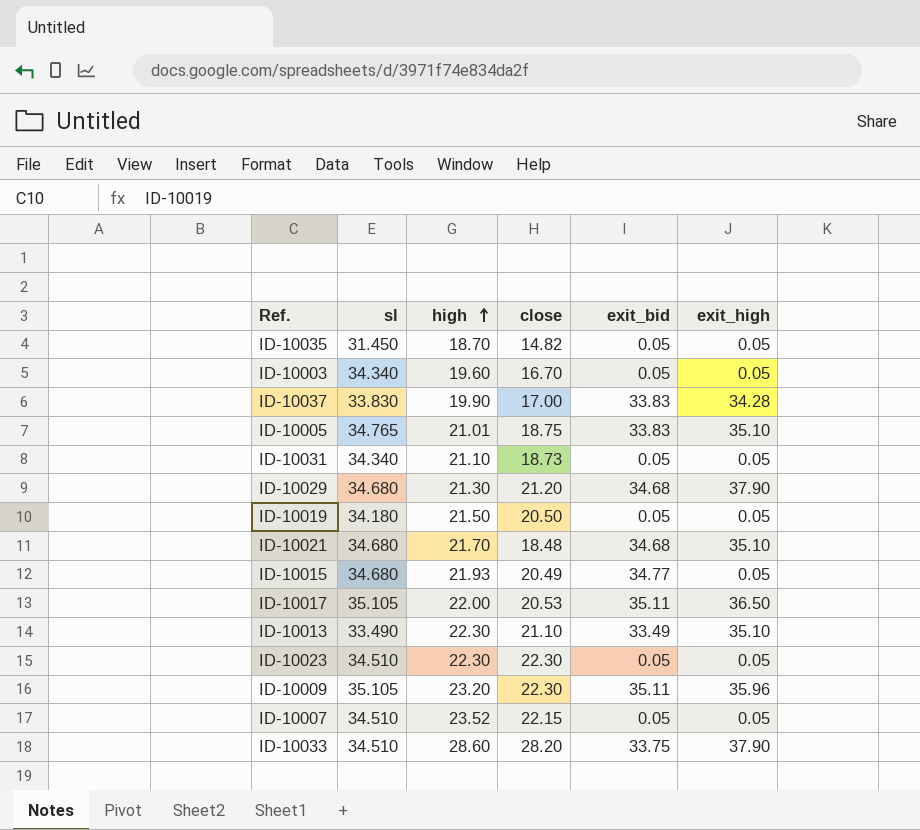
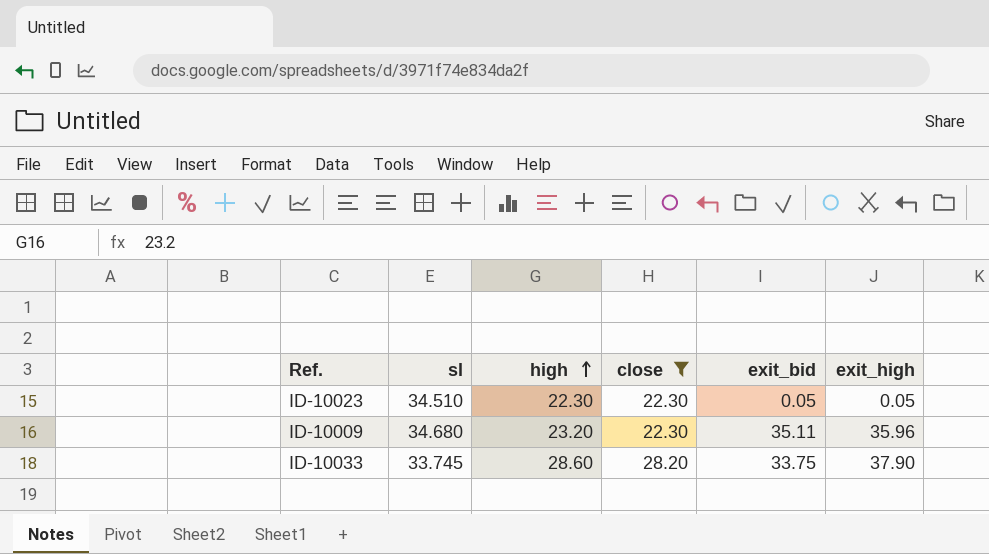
filter: none -> close >= 22.30
ID-10009 | sl: 35.105 -> 34.680
ID-10033 | sl: 34.510 -> 33.745

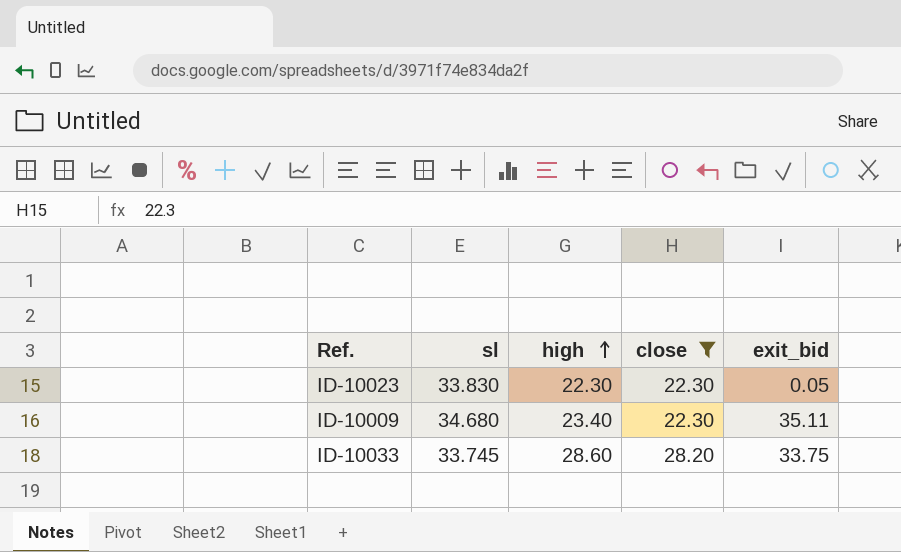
column exit_high | position: 6 -> none
ID-10023 | sl: 34.510 -> 33.830
ID-10009 | high: 23.20 -> 23.40

